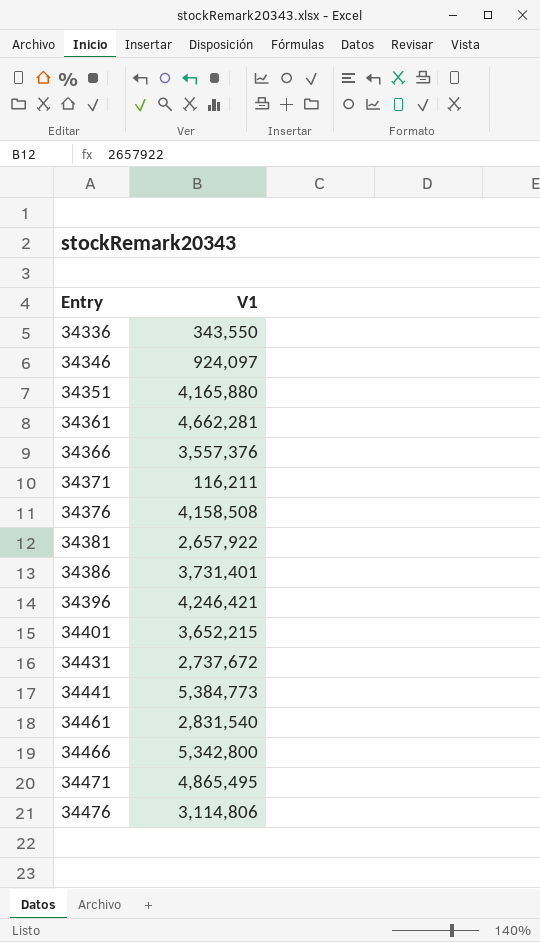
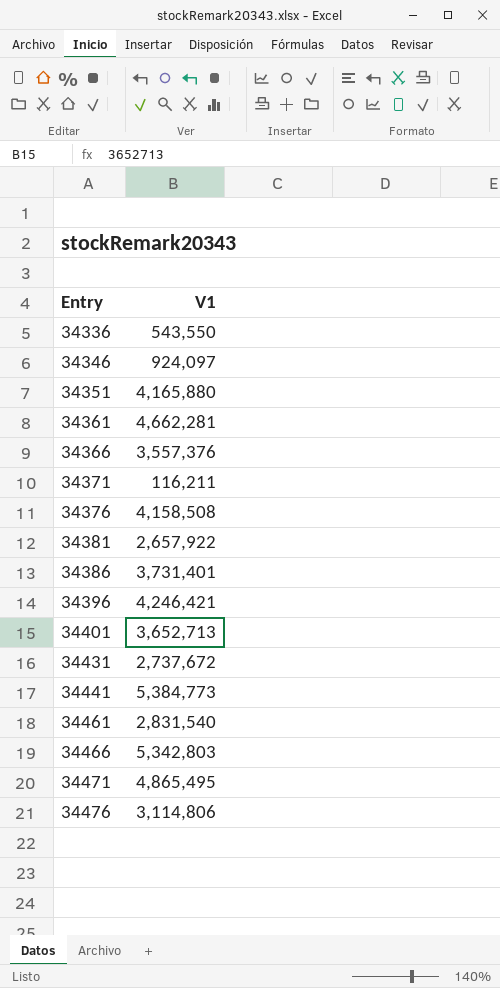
34336 | V1: 343,550 -> 543,550
34401 | V1: 3,652,215 -> 3,652,713
34466 | V1: 5,342,800 -> 5,342,803

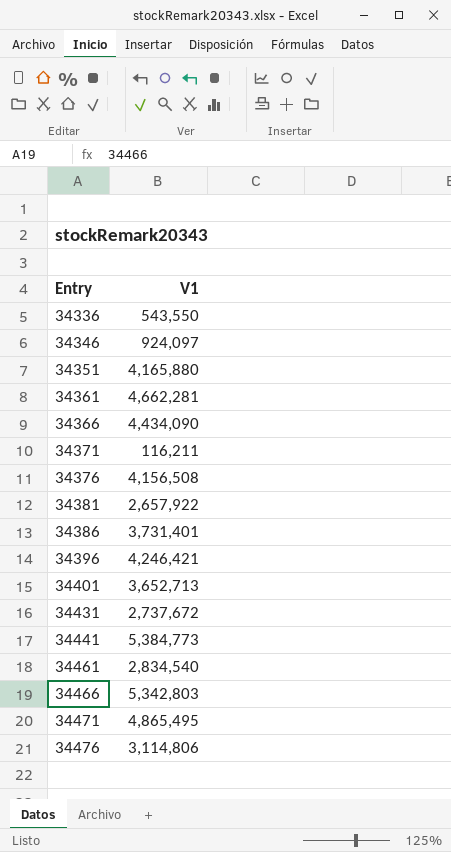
34366 | V1: 3,557,376 -> 4,434,090
34376 | V1: 4,158,508 -> 4,156,508
34461 | V1: 2,831,540 -> 2,834,540

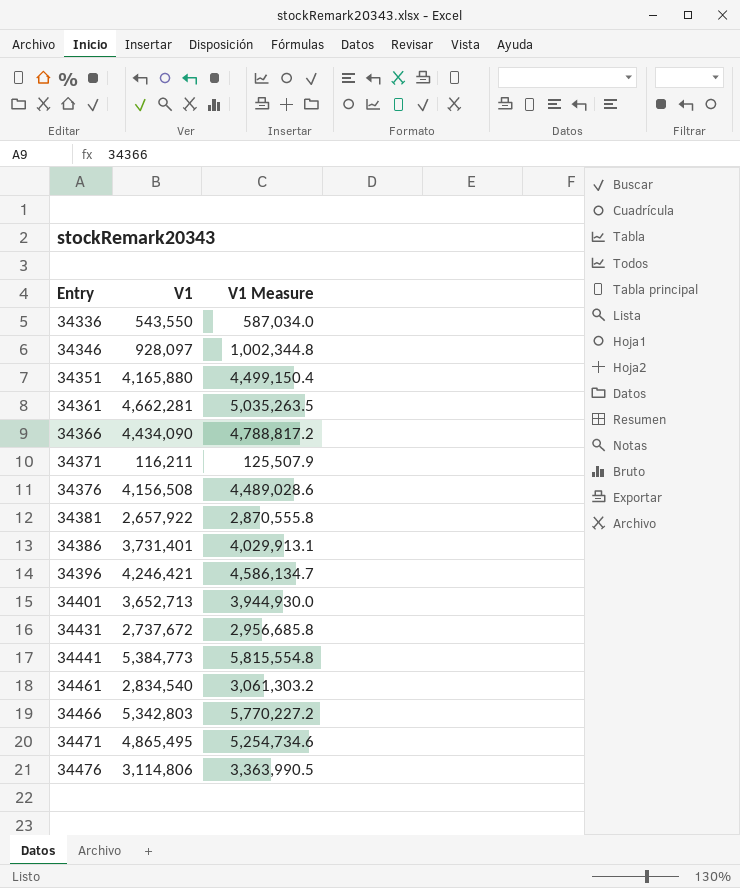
column V1 Measure | formula: none -> [V1] * 1.08
34346 | V1: 924,097 -> 928,097

